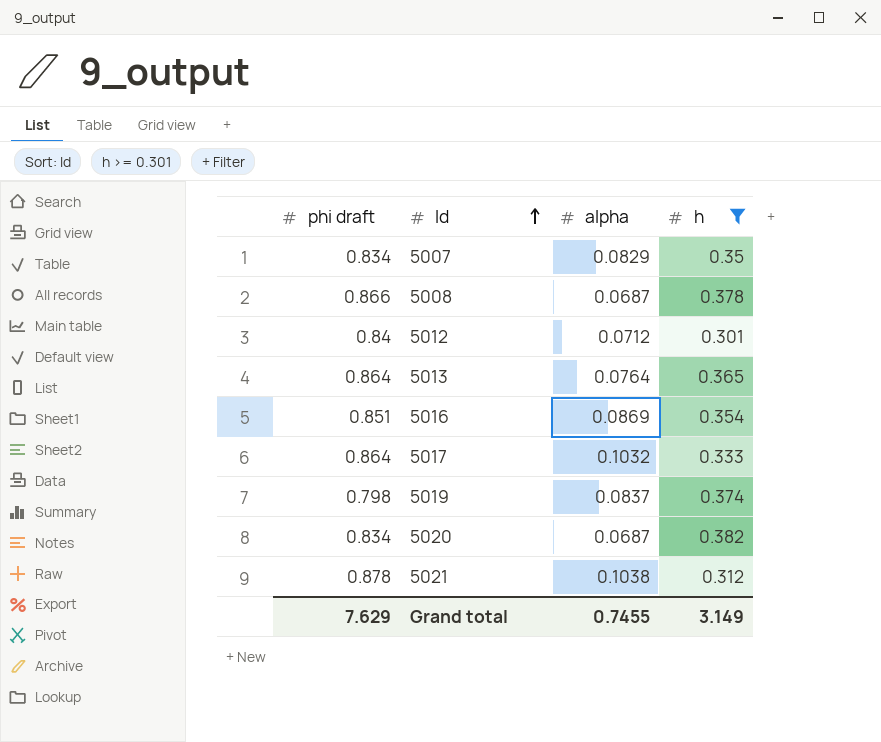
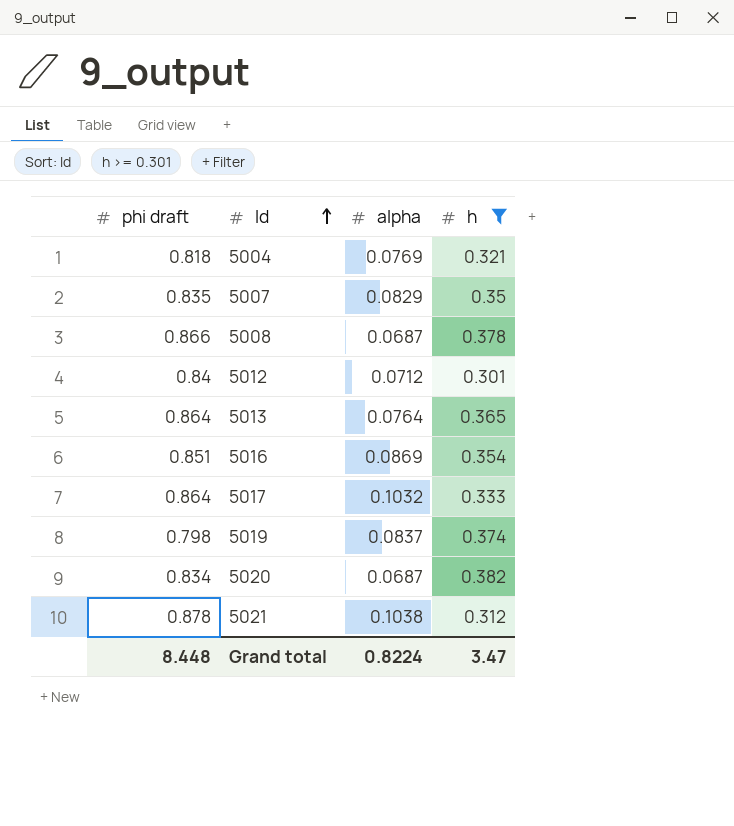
row 5004: none -> 0.818 | 0.0769 | 0.321
5007 | phi draft: 0.834 -> 0.835
Grand total | phi draft: 7.629 -> 8.448
Grand total | alpha: 0.7455 -> 0.8224
Grand total | h: 3.149 -> 3.47

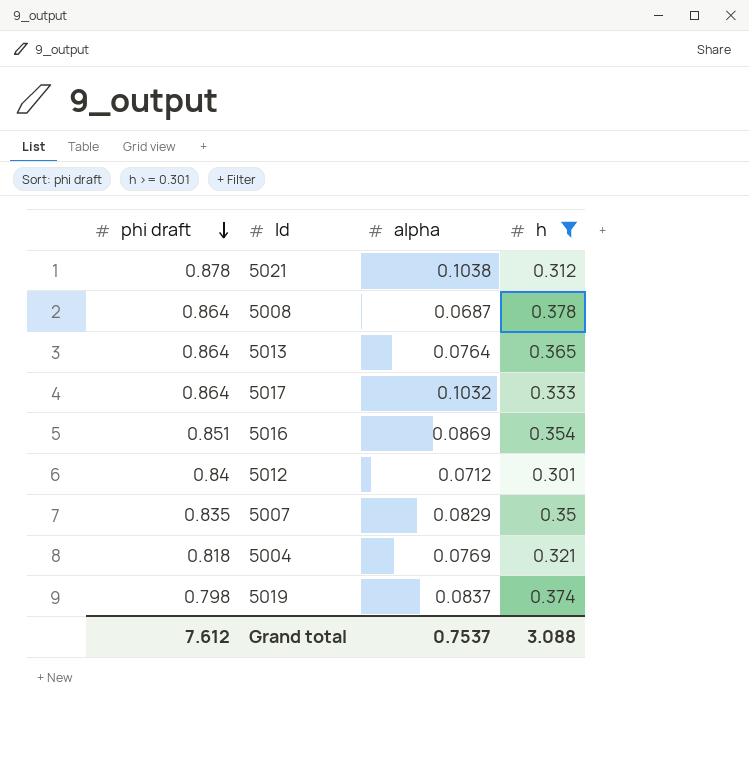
row order: Id ascending -> phi draft descending
row 5020: 0.834 | 0.0687 | 0.382 -> none
5008 | phi draft: 0.866 -> 0.864
Grand total | phi draft: 8.448 -> 7.612
Grand total | alpha: 0.8224 -> 0.7537
Grand total | h: 3.47 -> 3.088

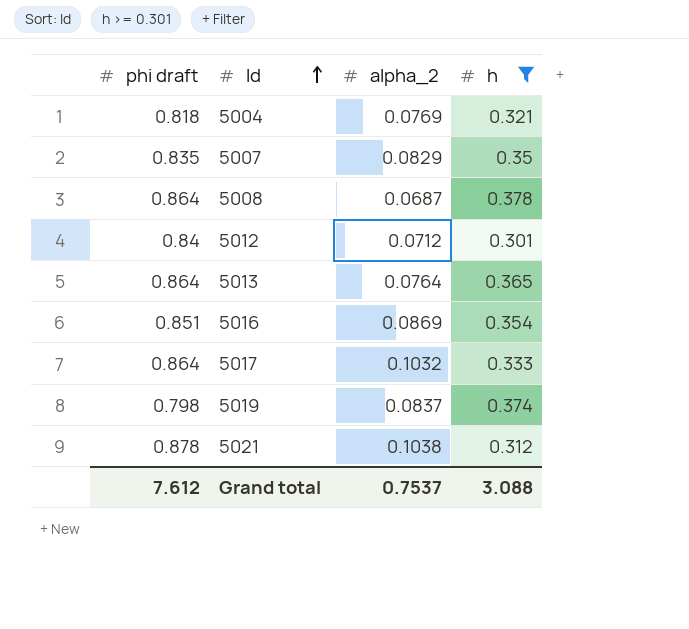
row order: phi draft descending -> Id ascending
column name: alpha -> alpha_2

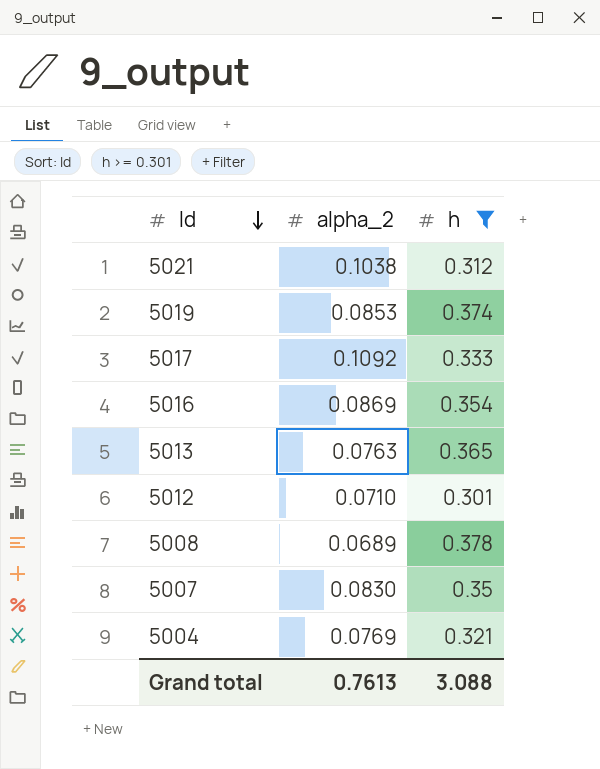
row order: Id ascending -> Id descending
column phi draft | position: 1 -> none
5019 | alpha_2: 0.0837 -> 0.0853
5017 | alpha_2: 0.1032 -> 0.1092
5013 | alpha_2: 0.0764 -> 0.0763
5012 | alpha_2: 0.0712 -> 0.0710
5008 | alpha_2: 0.0687 -> 0.0689
5007 | alpha_2: 0.0829 -> 0.0830
Grand total | alpha_2: 0.7537 -> 0.7613

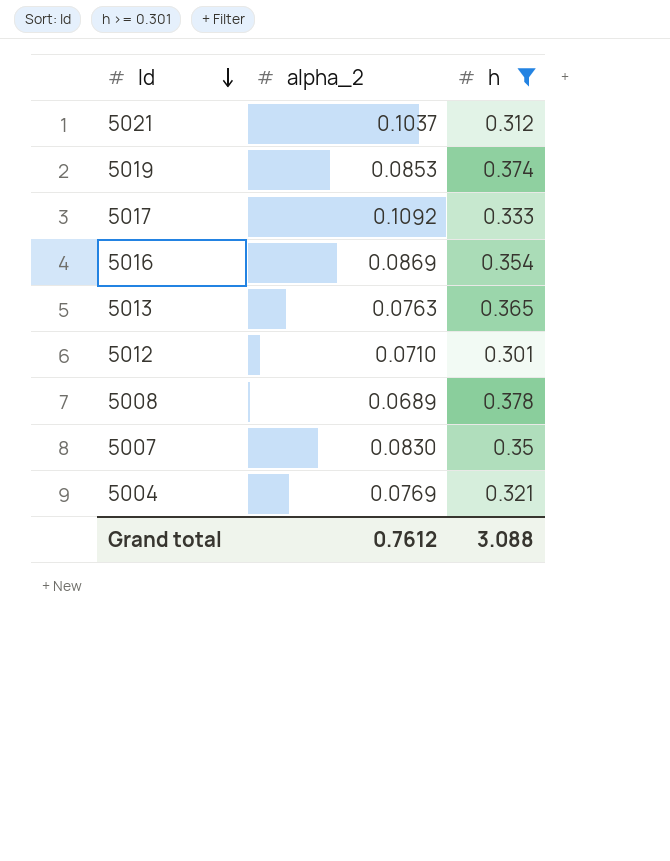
5021 | alpha_2: 0.1038 -> 0.1037
Grand total | alpha_2: 0.7613 -> 0.7612

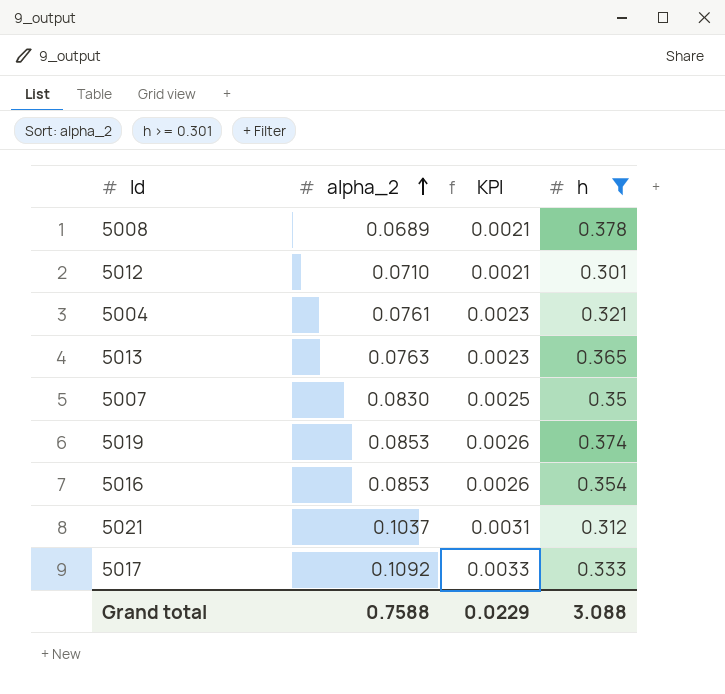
row order: Id descending -> alpha_2 ascending
column KPI | formula: none -> [alpha_2] * 0.03
5004 | alpha_2: 0.0769 -> 0.0761
5016 | alpha_2: 0.0869 -> 0.0853
Grand total | alpha_2: 0.7612 -> 0.7588

